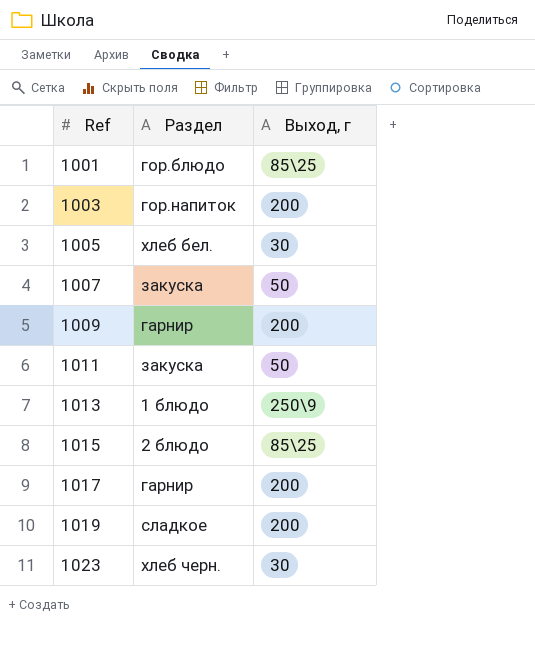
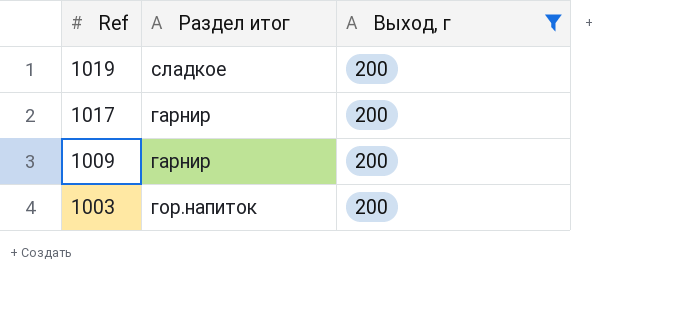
filter: none -> Выход, г = 200
row order: Ref ascending -> Ref descending
column name: Раздел -> Раздел итог

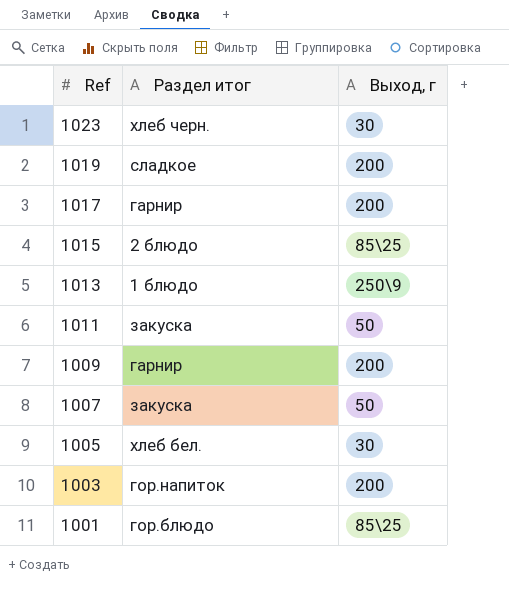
filter: Выход, г = 200 -> none

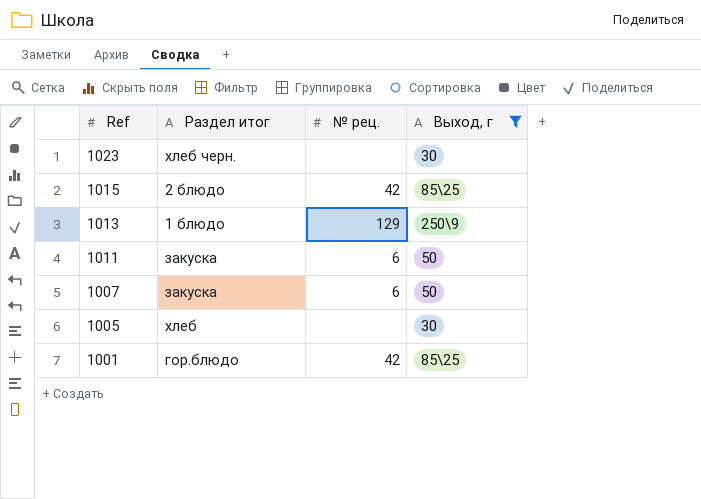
filter: none -> Выход, г != 200
column № рец. | position: none -> 3
1005 | Раздел итог: хлеб бел. -> хлеб

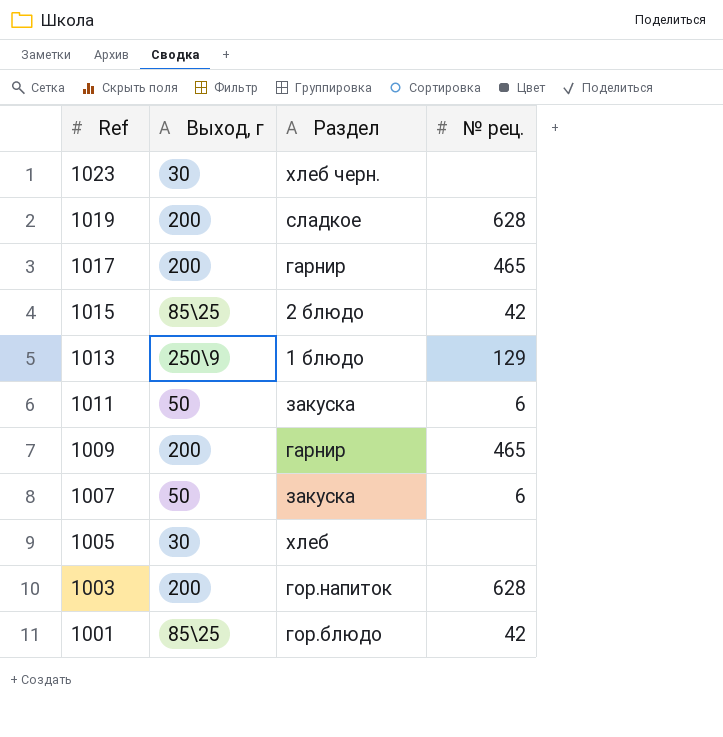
filter: Выход, г != 200 -> none
column Выход, г | position: 4 -> 2
column name: Раздел итог -> Раздел

